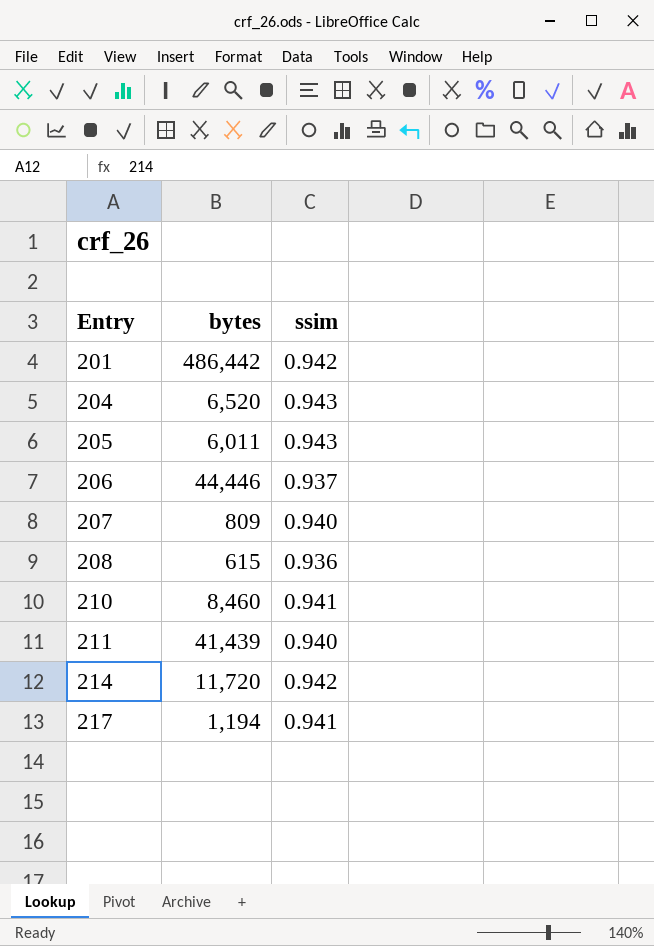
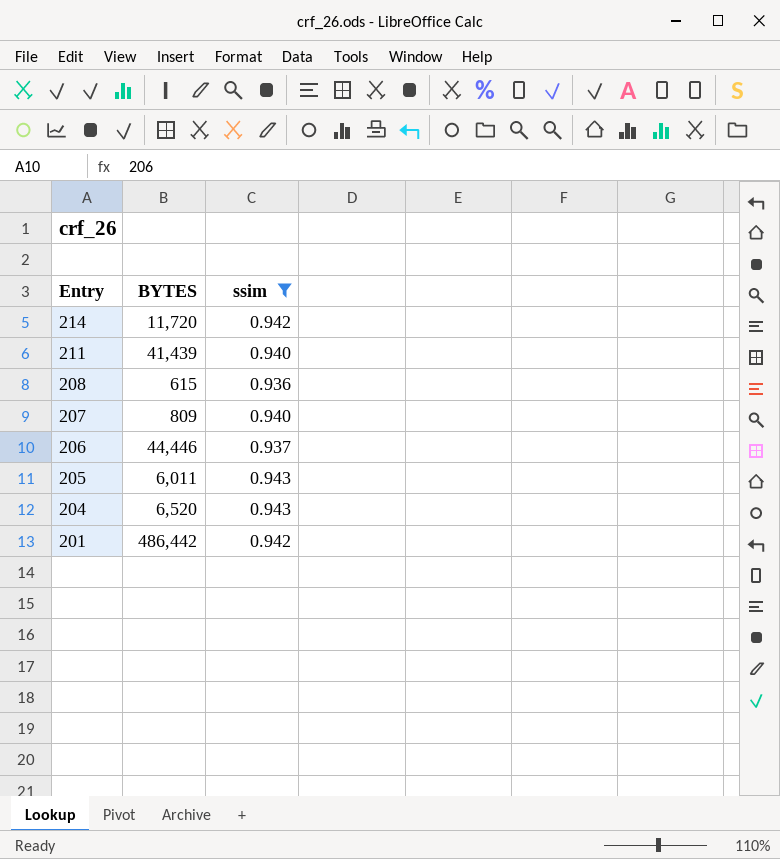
filter: none -> ssim != 0.941
row order: Entry ascending -> Entry descending
column name: bytes -> BYTES

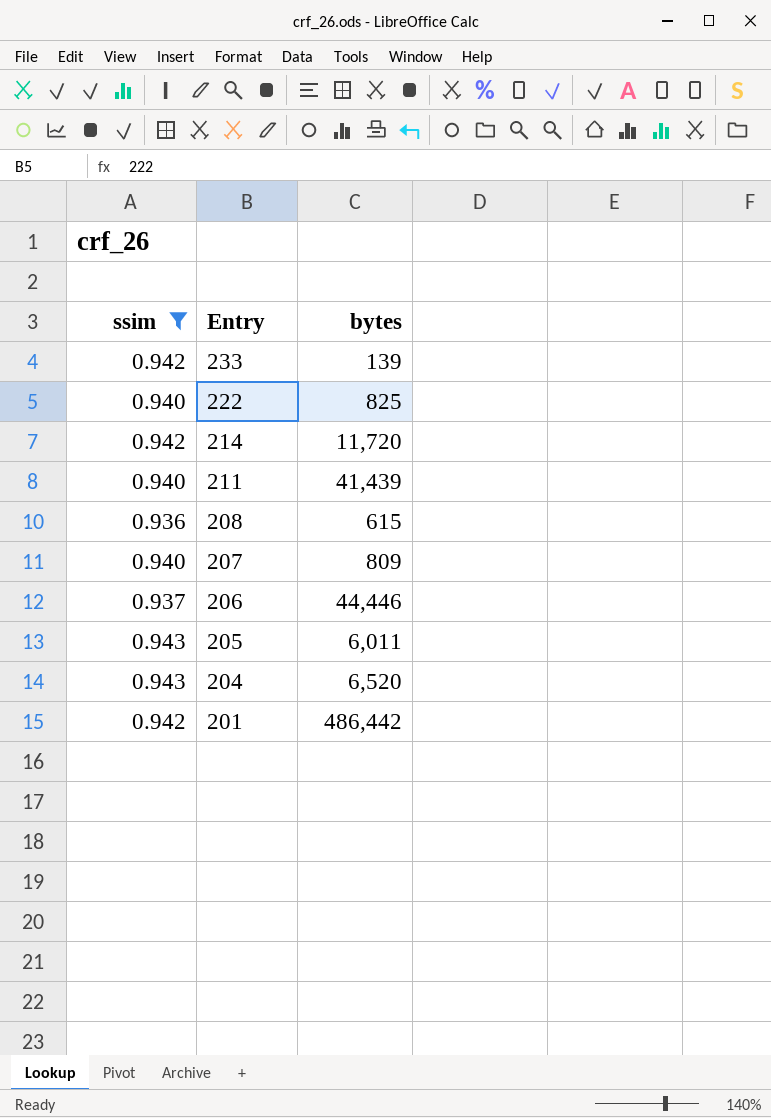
column ssim | position: 3 -> 1
column name: BYTES -> bytes
row 233: none -> 0.942 | 139
row 222: none -> 0.940 | 825

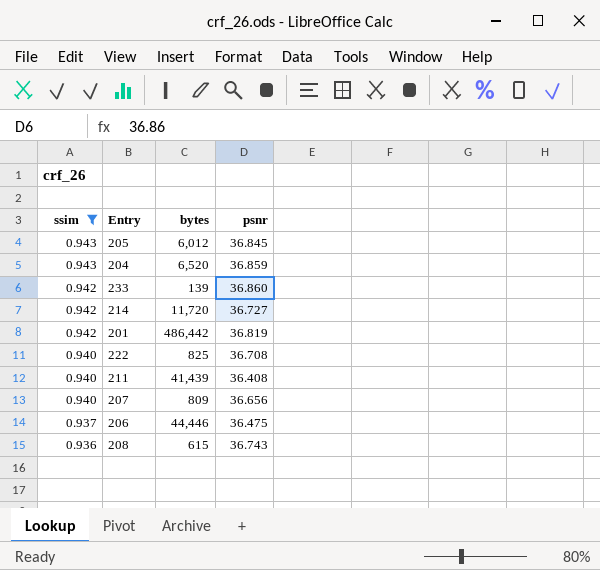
row order: Entry descending -> ssim descending
column psnr | position: none -> 4
205 | bytes: 6,011 -> 6,012

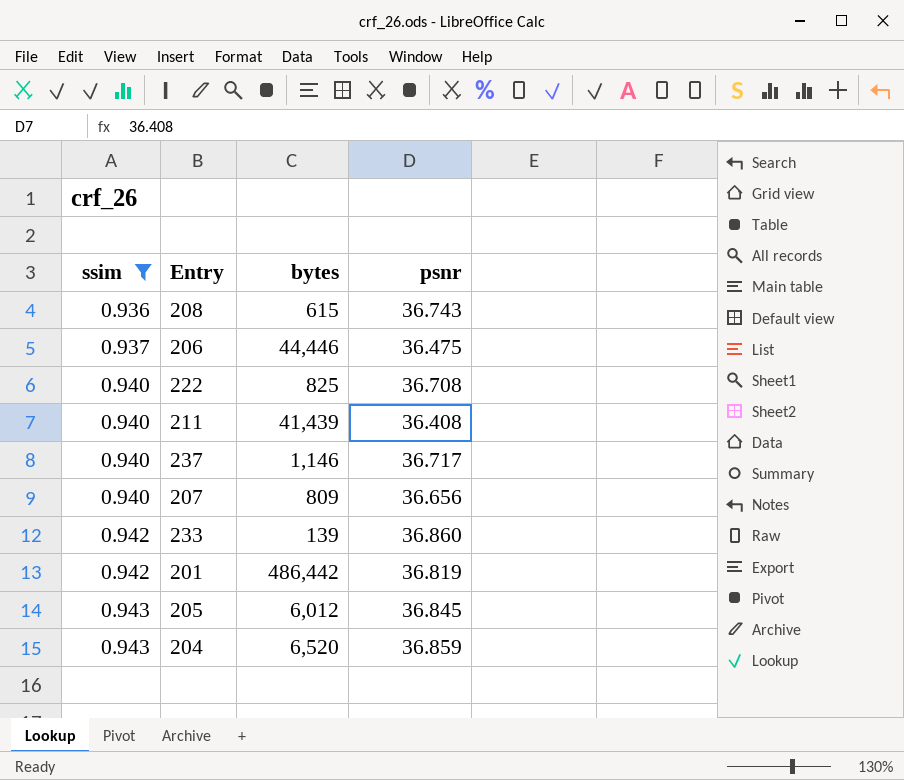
row order: ssim descending -> ssim ascending
row 214: 0.942 | 11,720 | 36.727 -> none
row 237: none -> 0.940 | 1,146 | 36.717

